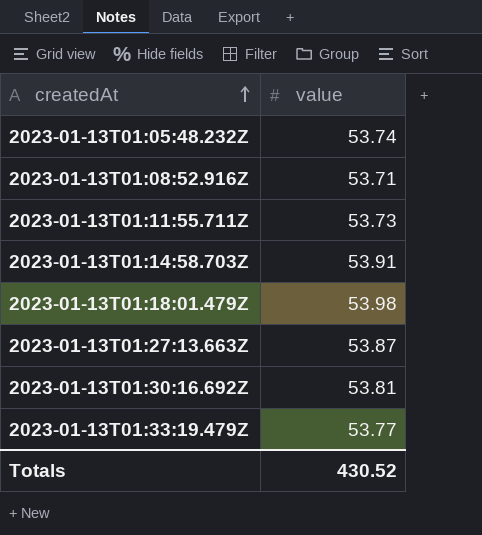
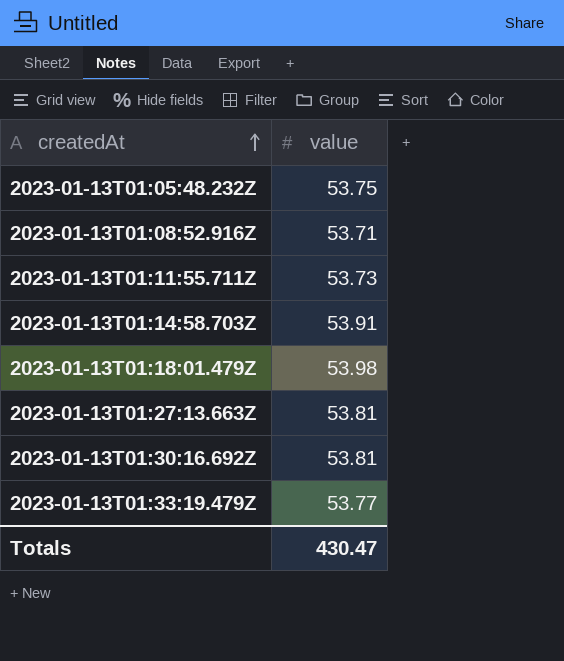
2023-01-13T01:05:48.232Z | value: 53.74 -> 53.75
2023-01-13T01:27:13.663Z | value: 53.87 -> 53.81
Totals | value: 430.52 -> 430.47

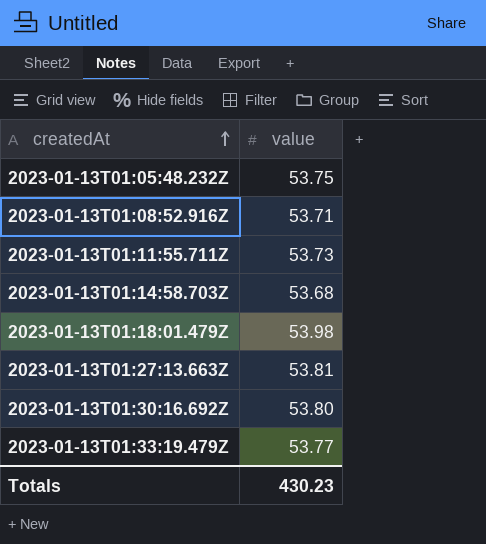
2023-01-13T01:14:58.703Z | value: 53.91 -> 53.68
2023-01-13T01:30:16.692Z | value: 53.81 -> 53.80
Totals | value: 430.47 -> 430.23

